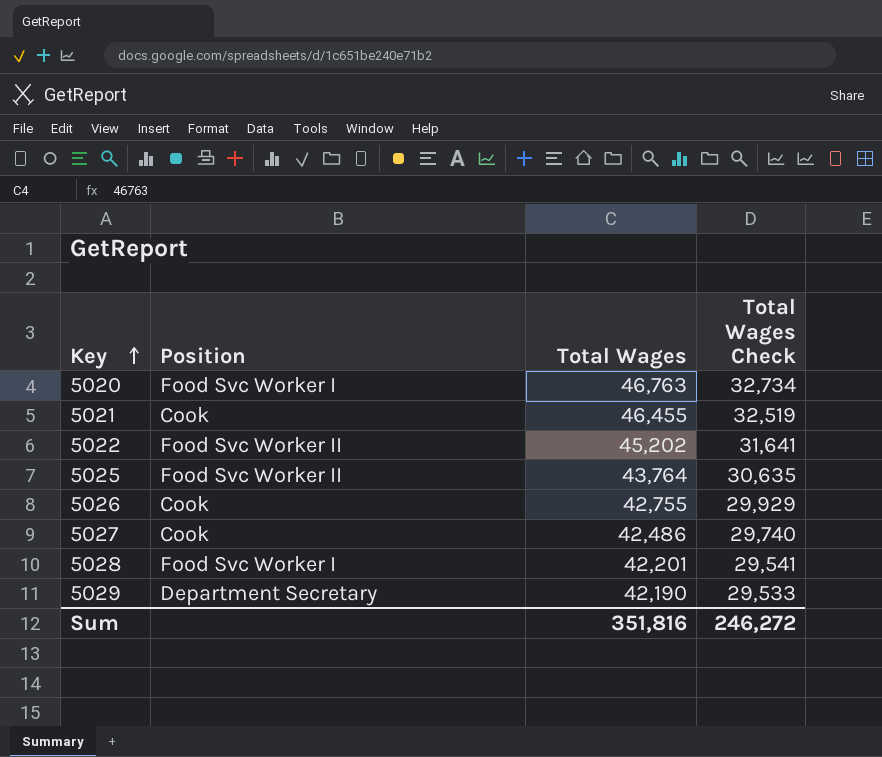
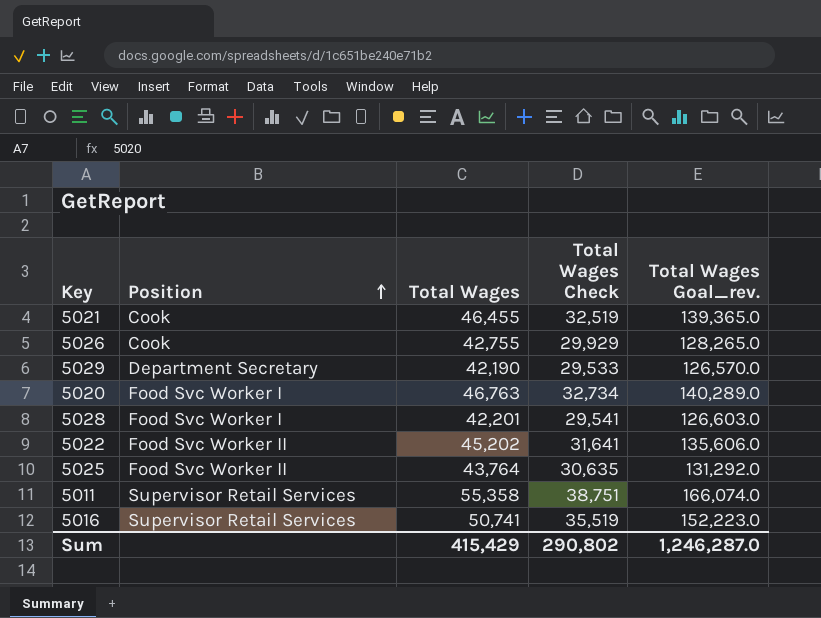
row order: Key ascending -> Position ascending
column Total Wages Goal_rev. | formula: none -> [Total Wages] * 3
row 5027: Cook | 42,486 | 29,740 -> none
row 5011: none -> Supervisor Retail Services | 55,358 | 38,751 | 166,074.0
row 5016: none -> Supervisor Retail Services | 50,741 | 35,519 | 152,223.0
Sum | Total Wages: 351,816 -> 415,429
Sum | Total Wages Check: 246,272 -> 290,802

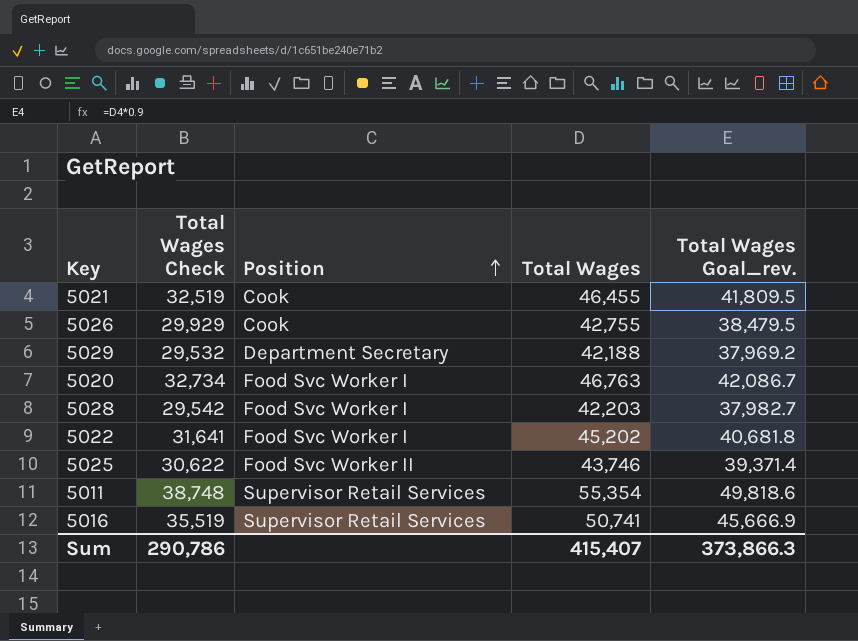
column Total Wages Check | position: 4 -> 2
column Total Wages Goal_rev. | formula: [Total Wages] * 3 -> [Total Wages] * 0.9
5029 | Total Wages Check: 29,533 -> 29,532
5029 | Total Wages: 42,190 -> 42,188
5028 | Total Wages Check: 29,541 -> 29,542
5028 | Total Wages: 42,201 -> 42,203
5022 | Position: Food Svc Worker II -> Food Svc Worker I
5025 | Total Wages Check: 30,635 -> 30,622
5025 | Total Wages: 43,764 -> 43,746
5011 | Total Wages Check: 38,751 -> 38,748
5011 | Total Wages: 55,358 -> 55,354
Sum | Total Wages Check: 290,802 -> 290,786
Sum | Total Wages: 415,429 -> 415,407
Sum | Total Wages Goal_rev.: 1,246,287.0 -> 373,866.3

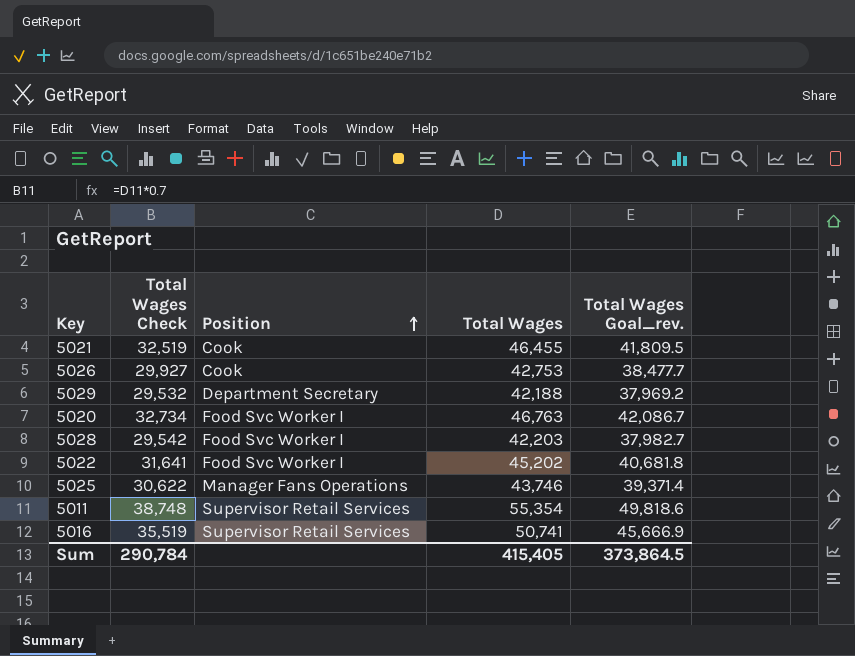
5026 | Total Wages Check: 29,929 -> 29,927
5026 | Total Wages: 42,755 -> 42,753
5026 | Total Wages Goal_rev.: 38,479.5 -> 38,477.7
5025 | Position: Food Svc Worker II -> Manager Fans Operations
Sum | Total Wages Check: 290,786 -> 290,784
Sum | Total Wages: 415,407 -> 415,405
Sum | Total Wages Goal_rev.: 373,866.3 -> 373,864.5

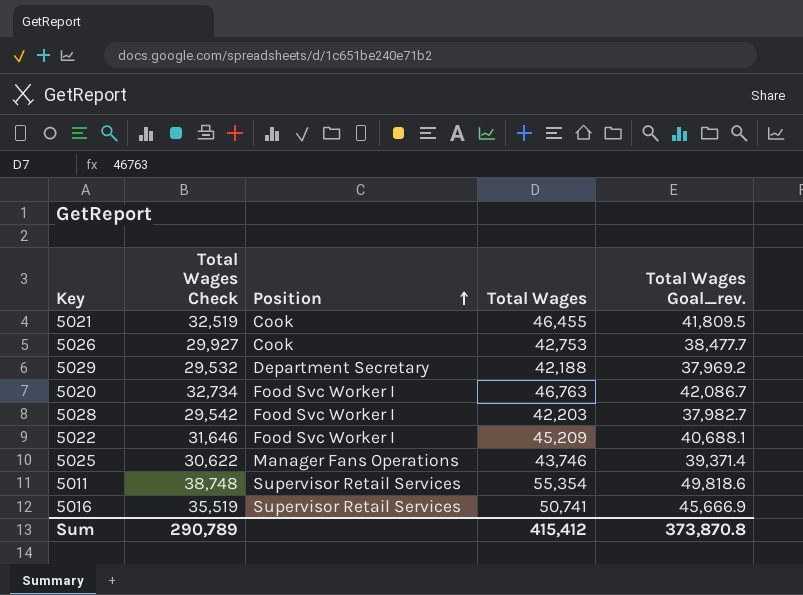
5022 | Total Wages Check: 31,641 -> 31,646
5022 | Total Wages: 45,202 -> 45,209
5022 | Total Wages Goal_rev.: 40,681.8 -> 40,688.1
Sum | Total Wages Check: 290,784 -> 290,789
Sum | Total Wages: 415,405 -> 415,412
Sum | Total Wages Goal_rev.: 373,864.5 -> 373,870.8

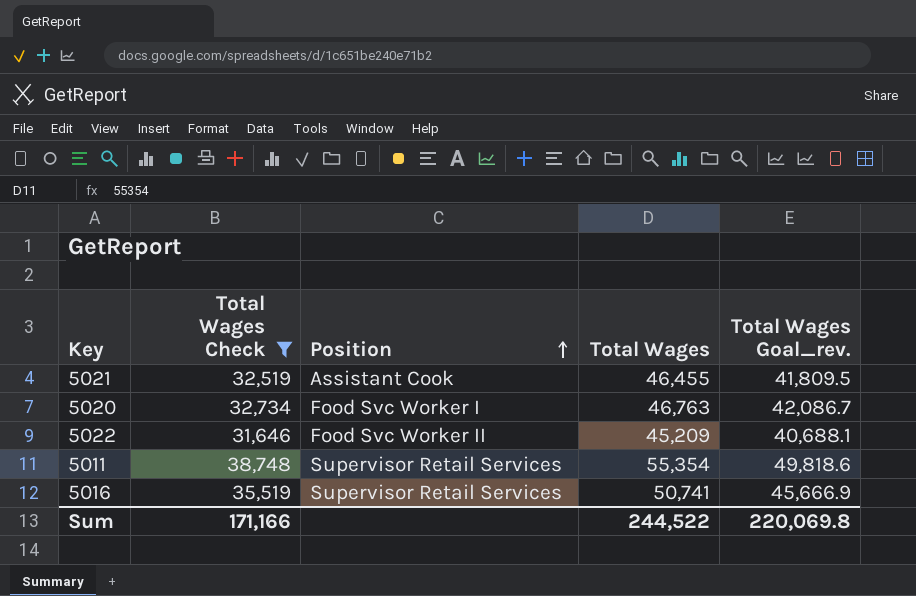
filter: none -> Total Wages Check >= 31,646
5021 | Position: Cook -> Assistant Cook
5022 | Position: Food Svc Worker I -> Food Svc Worker II
Sum | Total Wages Check: 290,789 -> 171,166
Sum | Total Wages: 415,412 -> 244,522
Sum | Total Wages Goal_rev.: 373,870.8 -> 220,069.8

